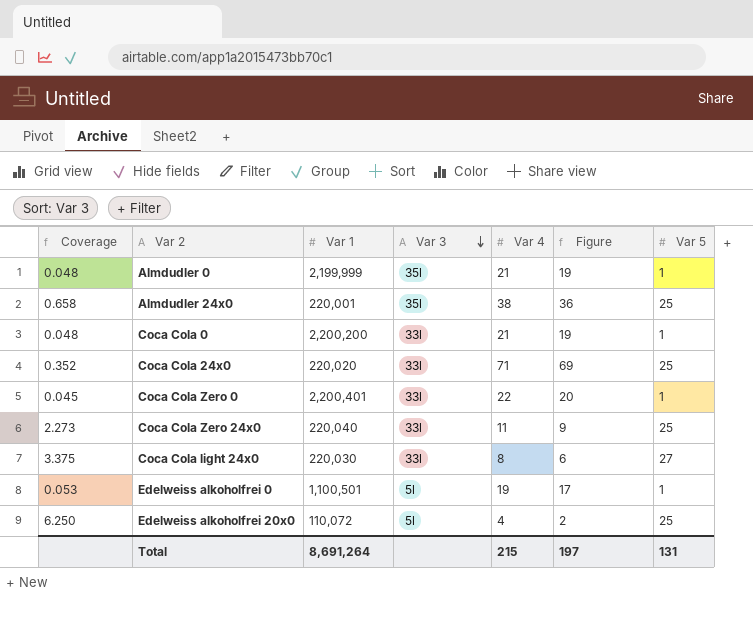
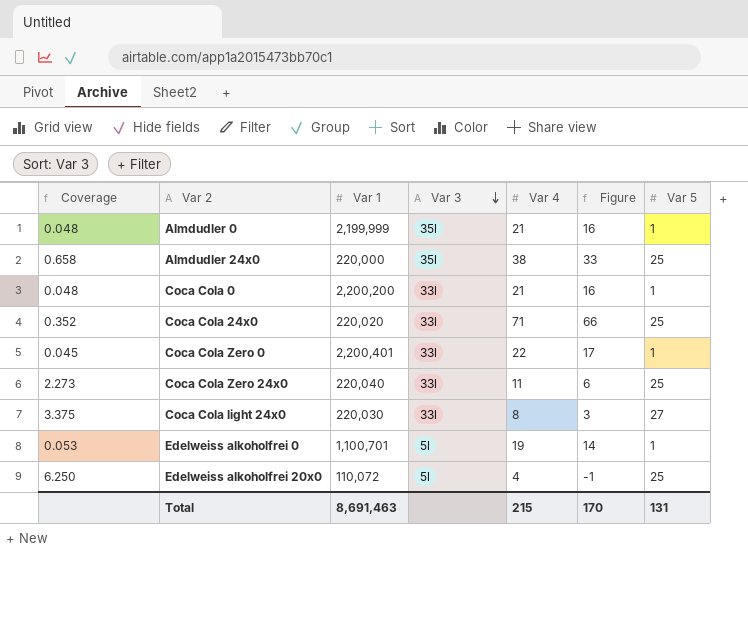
column Figure | formula: [Var 4] - 2 -> [Var 4] - 5
Almdudler 24x0 | Var 1: 220,001 -> 220,000
Edelweiss alkoholfrei 0 | Var 1: 1,100,501 -> 1,100,701
Total | Var 1: 8,691,264 -> 8,691,463
Total | Figure: 197 -> 170

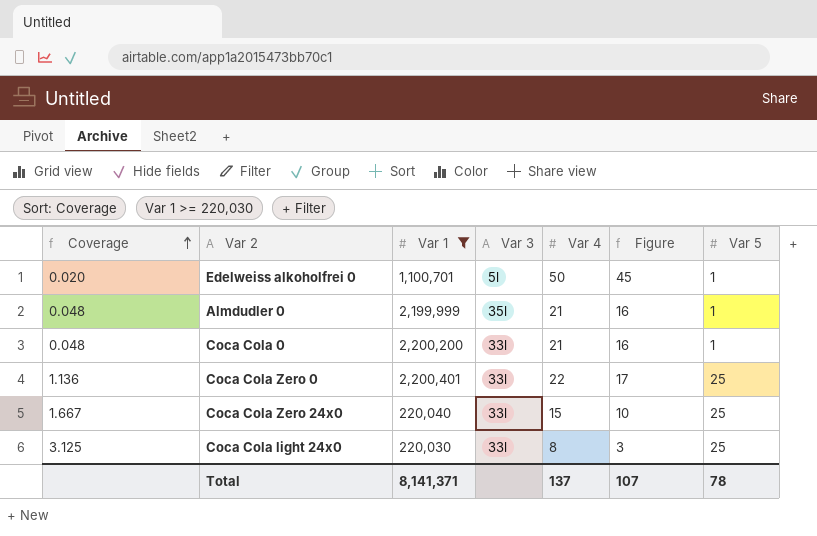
filter: none -> Var 1 >= 220,030
row order: Var 3 descending -> Coverage ascending
Edelweiss alkoholfrei 0 | Coverage: 0.053 -> 0.020
Edelweiss alkoholfrei 0 | Var 4: 19 -> 50
Edelweiss alkoholfrei 0 | Figure: 14 -> 45
Coca Cola Zero 0 | Coverage: 0.045 -> 1.136
Coca Cola Zero 0 | Var 5: 1 -> 25
Coca Cola Zero 24x0 | Coverage: 2.273 -> 1.667
Coca Cola Zero 24x0 | Var 4: 11 -> 15
Coca Cola Zero 24x0 | Figure: 6 -> 10
Coca Cola light 24x0 | Coverage: 3.375 -> 3.125
Coca Cola light 24x0 | Var 5: 27 -> 25
Total | Var 1: 8,691,463 -> 8,141,371
Total | Var 4: 215 -> 137
Total | Figure: 170 -> 107
Total | Var 5: 131 -> 78

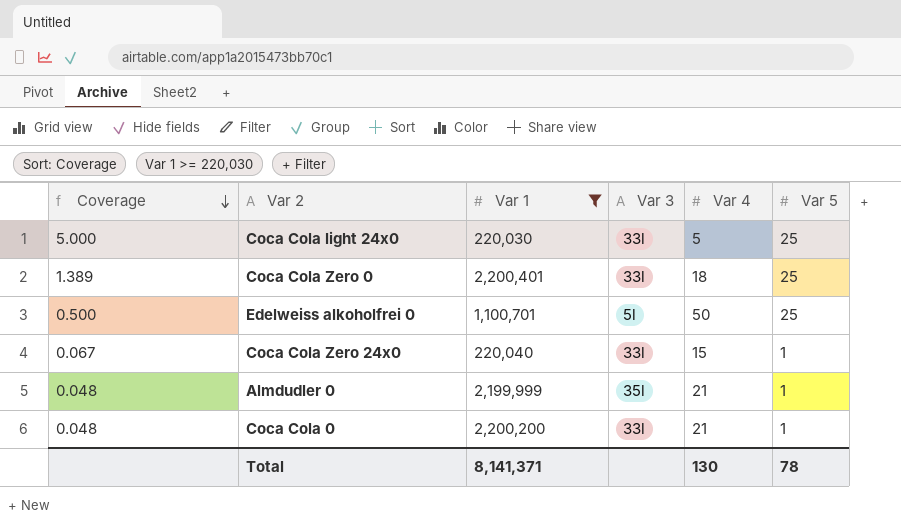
row order: Coverage ascending -> Coverage descending
column Figure | formula: [Var 4] - 5 -> none
Coca Cola light 24x0 | Coverage: 3.125 -> 5.000
Coca Cola light 24x0 | Var 4: 8 -> 5
Coca Cola Zero 0 | Coverage: 1.136 -> 1.389
Coca Cola Zero 0 | Var 4: 22 -> 18
Edelweiss alkoholfrei 0 | Coverage: 0.020 -> 0.500
Edelweiss alkoholfrei 0 | Var 5: 1 -> 25
Coca Cola Zero 24x0 | Coverage: 1.667 -> 0.067
Coca Cola Zero 24x0 | Var 5: 25 -> 1
Total | Var 4: 137 -> 130

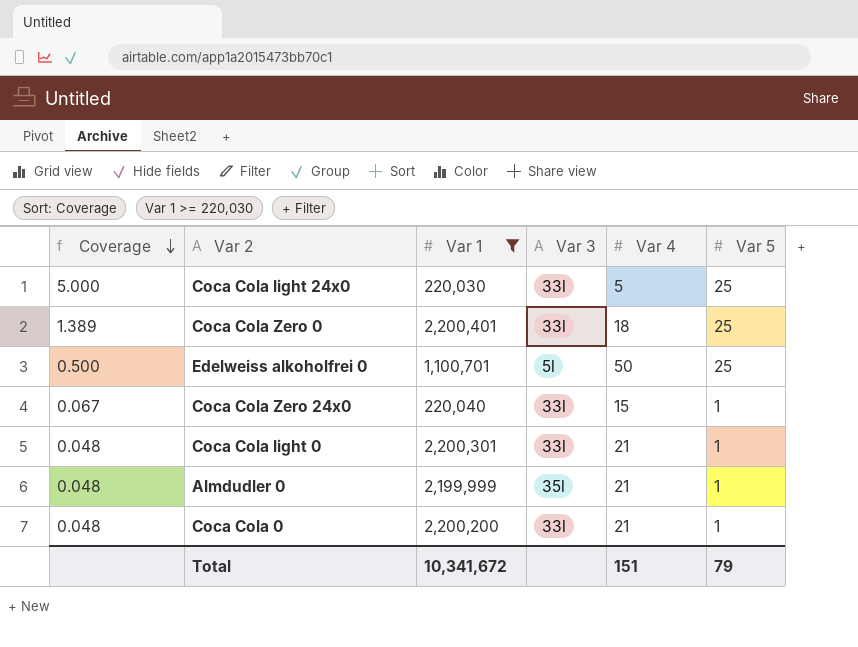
row Coca Cola light 0: none -> 0.048 | 2,200,301 | 33l | 21 | 1
Total | Var 1: 8,141,371 -> 10,341,672
Total | Var 4: 130 -> 151
Total | Var 5: 78 -> 79

